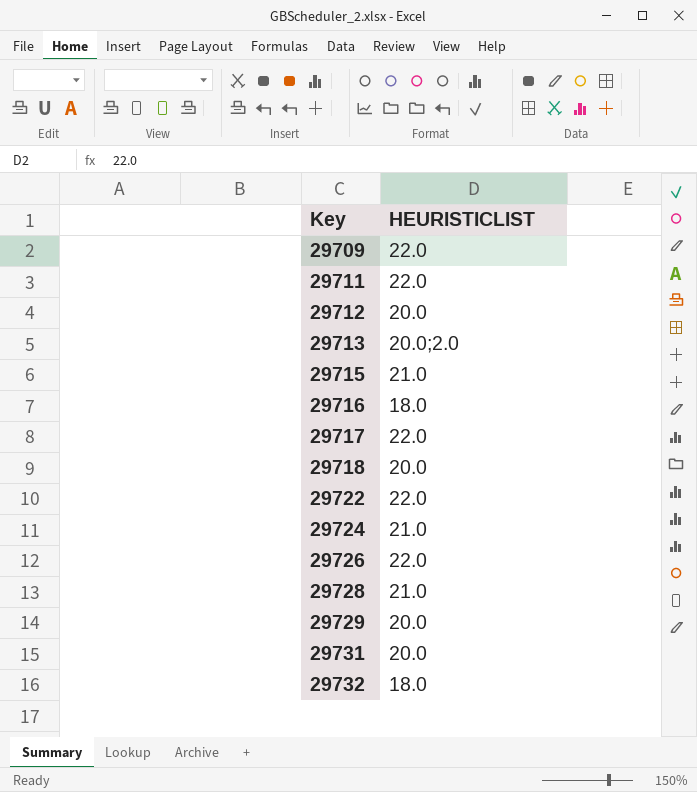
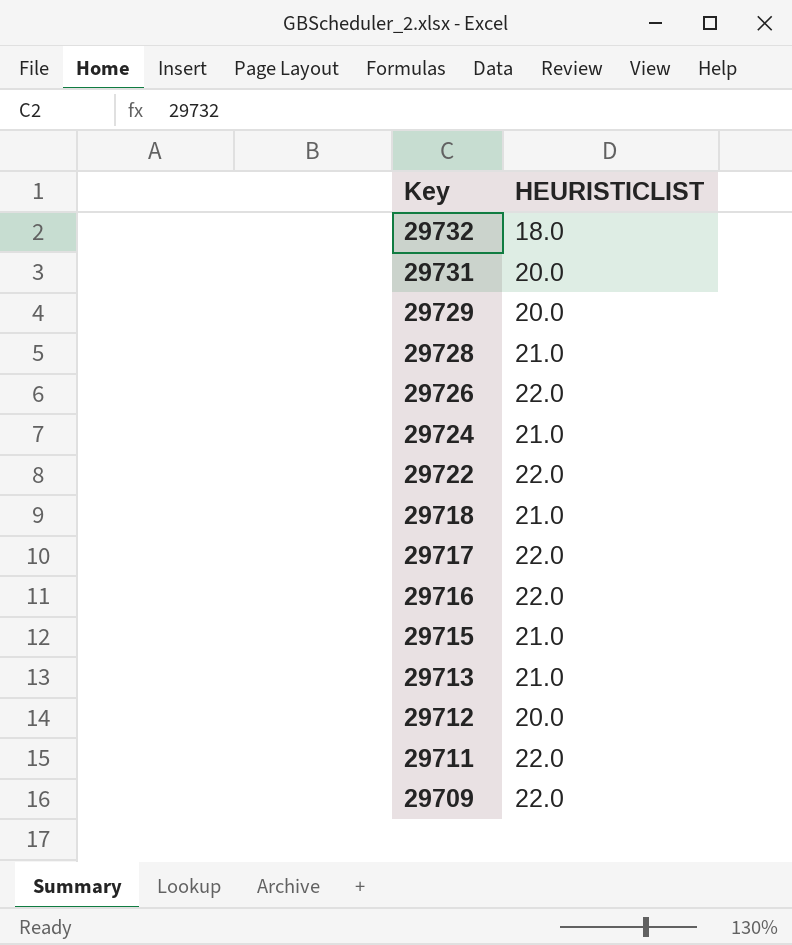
row order: Key ascending -> Key descending
29718 | HEURISTICLIST: 20.0 -> 21.0
29716 | HEURISTICLIST: 18.0 -> 22.0
29713 | HEURISTICLIST: 20.0;2.0 -> 21.0

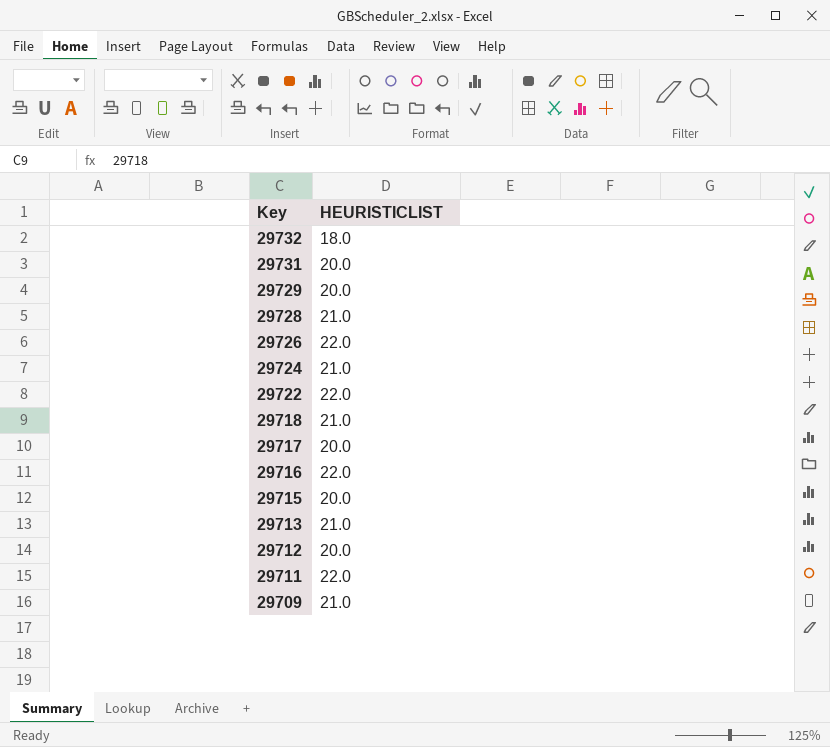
29717 | HEURISTICLIST: 22.0 -> 20.0
29715 | HEURISTICLIST: 21.0 -> 20.0
29709 | HEURISTICLIST: 22.0 -> 21.0

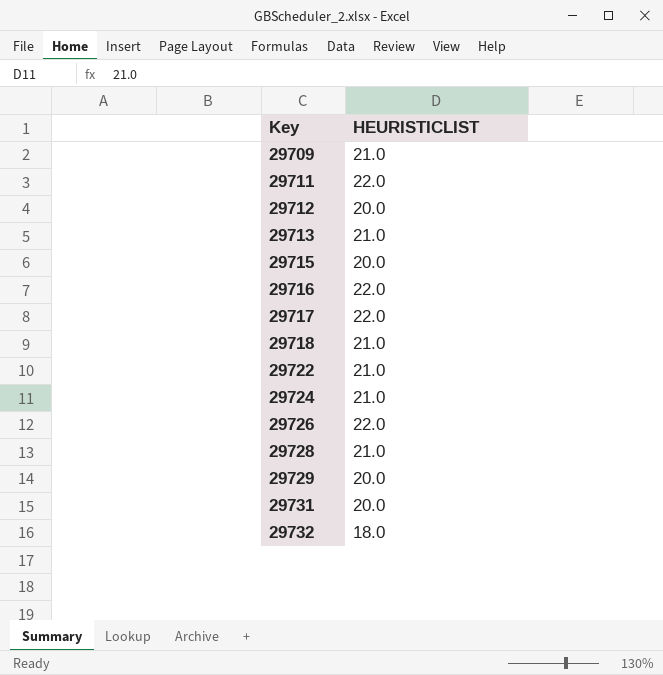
row order: Key descending -> Key ascending
29717 | HEURISTICLIST: 20.0 -> 22.0
29722 | HEURISTICLIST: 22.0 -> 21.0

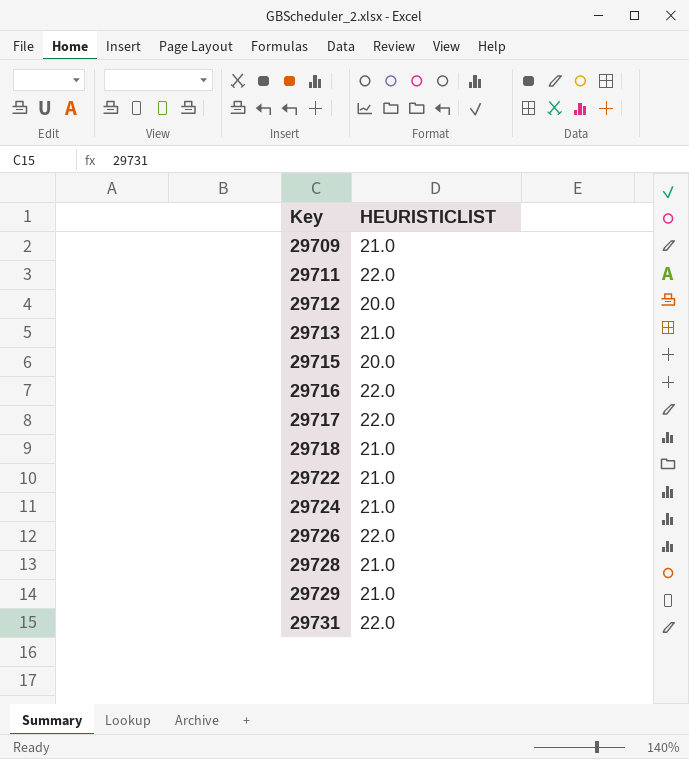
row 29732: 18.0 -> none
29729 | HEURISTICLIST: 20.0 -> 21.0
29731 | HEURISTICLIST: 20.0 -> 22.0

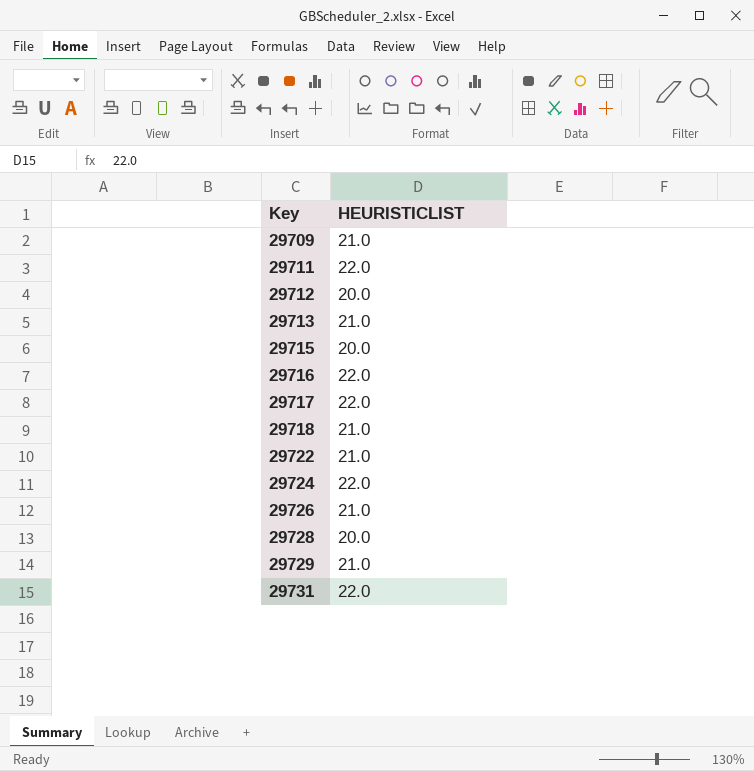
29724 | HEURISTICLIST: 21.0 -> 22.0
29726 | HEURISTICLIST: 22.0 -> 21.0
29728 | HEURISTICLIST: 21.0 -> 20.0

